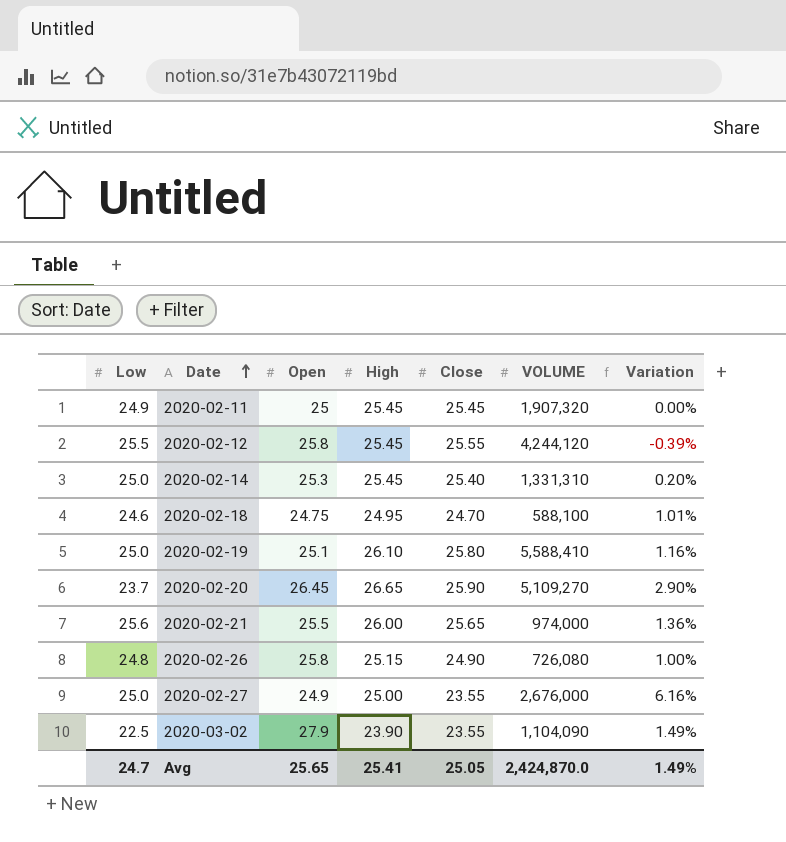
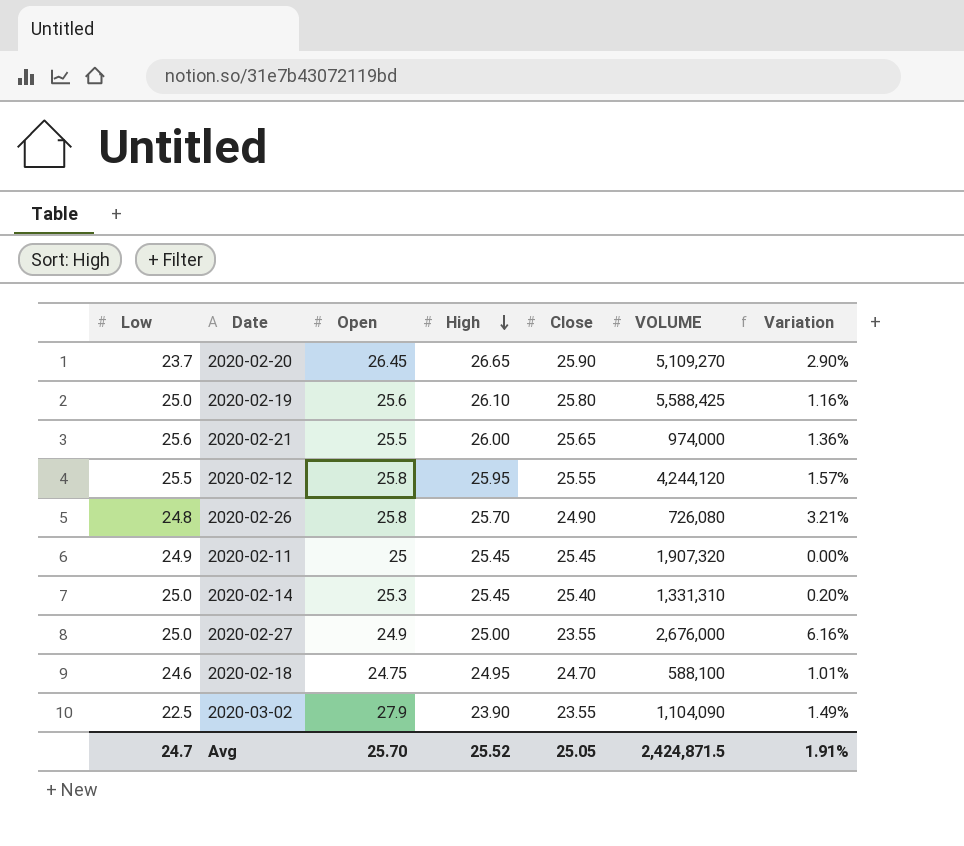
row order: Date ascending -> High descending
2020-02-19 | Open: 25.1 -> 25.6
2020-02-19 | VOLUME: 5,588,410 -> 5,588,425
2020-02-12 | High: 25.45 -> 25.95
2020-02-12 | Variation: -0.39% -> 1.57%
2020-02-26 | High: 25.15 -> 25.70
2020-02-26 | Variation: 1.00% -> 3.21%
Avg | Open: 25.65 -> 25.70
Avg | High: 25.41 -> 25.52
Avg | VOLUME: 2,424,870.0 -> 2,424,871.5
Avg | Variation: 1.49% -> 1.91%

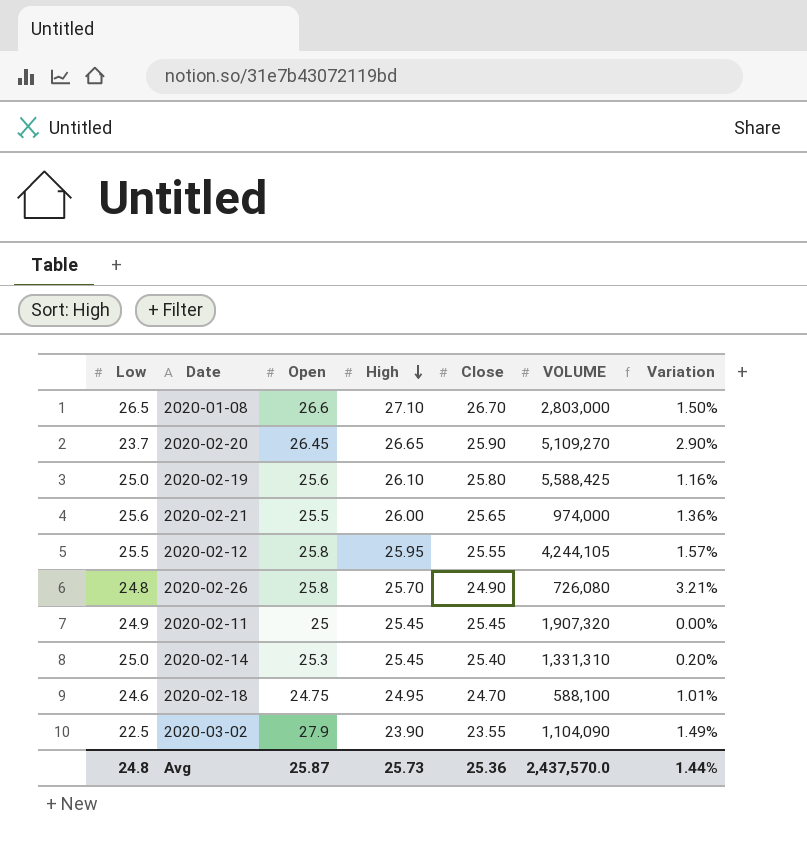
row 2020-02-27: 25.0 | 24.9 | 25.00 | 23.55 | 2,676,000 | 6.16% -> none
row 2020-01-08: none -> 26.5 | 26.6 | 27.10 | 26.70 | 2,803,000 | 1.50%
2020-02-12 | VOLUME: 4,244,120 -> 4,244,105
Avg | Low: 24.7 -> 24.8
Avg | Open: 25.70 -> 25.87
Avg | High: 25.52 -> 25.73
Avg | Close: 25.05 -> 25.36
Avg | VOLUME: 2,424,871.5 -> 2,437,570.0
Avg | Variation: 1.91% -> 1.44%

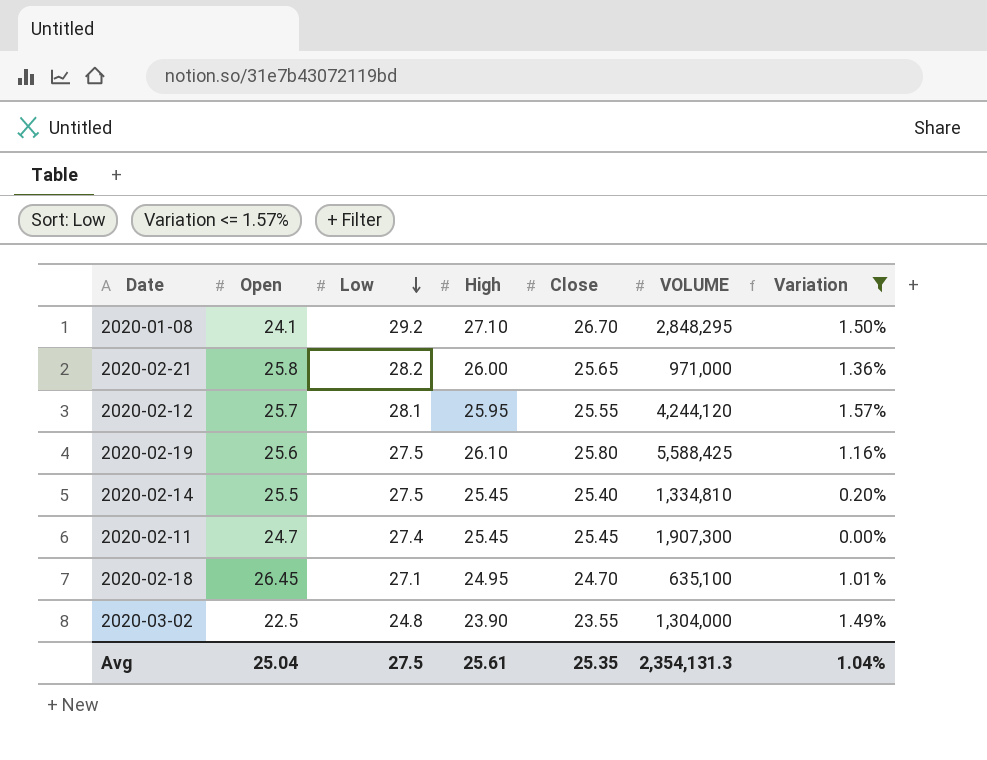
filter: none -> Variation <= 1.57%
row order: High descending -> Low descending
column Low | position: 1 -> 3
2020-01-08 | Open: 26.6 -> 24.1
2020-01-08 | Low: 26.5 -> 29.2
2020-01-08 | VOLUME: 2,803,000 -> 2,848,295
2020-02-21 | Open: 25.5 -> 25.8
2020-02-21 | Low: 25.6 -> 28.2
2020-02-21 | VOLUME: 974,000 -> 971,000
2020-02-12 | Open: 25.8 -> 25.7
2020-02-12 | Low: 25.5 -> 28.1
2020-02-12 | VOLUME: 4,244,105 -> 4,244,120
2020-02-19 | Low: 25.0 -> 27.5
2020-02-14 | Open: 25.3 -> 25.5
2020-02-14 | Low: 25.0 -> 27.5
2020-02-14 | VOLUME: 1,331,310 -> 1,334,810
2020-02-11 | Open: 25 -> 24.7
2020-02-11 | Low: 24.9 -> 27.4
2020-02-11 | VOLUME: 1,907,320 -> 1,907,300
2020-02-18 | Open: 24.75 -> 26.45
2020-02-18 | Low: 24.6 -> 27.1
2020-02-18 | VOLUME: 588,100 -> 635,100
2020-03-02 | Open: 27.9 -> 22.5
2020-03-02 | Low: 22.5 -> 24.8
2020-03-02 | VOLUME: 1,104,090 -> 1,304,000
Avg | Open: 25.87 -> 25.04
Avg | Low: 24.8 -> 27.5
Avg | High: 25.73 -> 25.61
Avg | Close: 25.36 -> 25.35
Avg | VOLUME: 2,437,570.0 -> 2,354,131.3
Avg | Variation: 1.44% -> 1.04%

